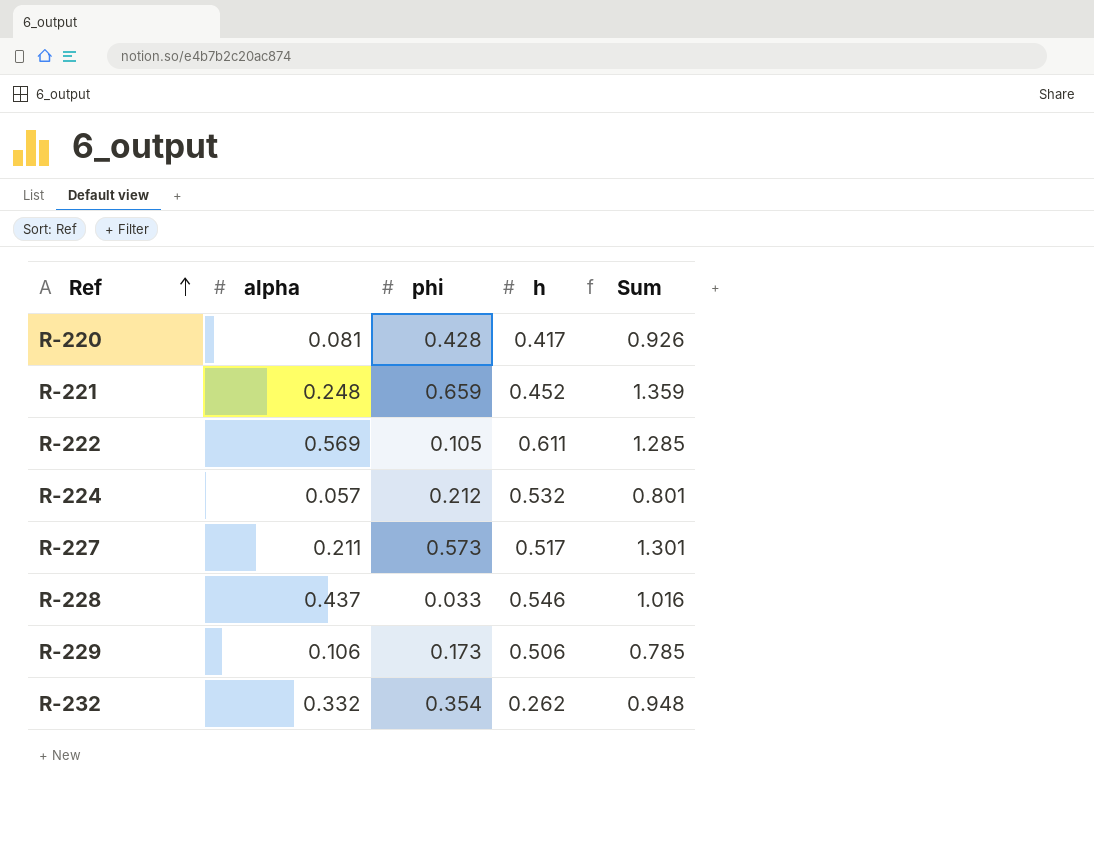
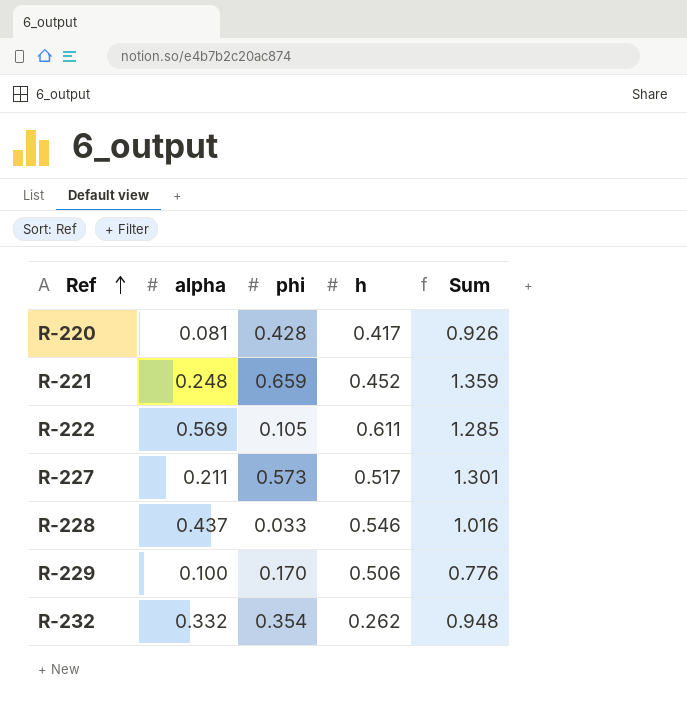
row R-224: 0.057 | 0.212 | 0.532 | 0.801 -> none
R-229 | alpha: 0.106 -> 0.100
R-229 | phi: 0.173 -> 0.170
R-229 | Sum: 0.785 -> 0.776

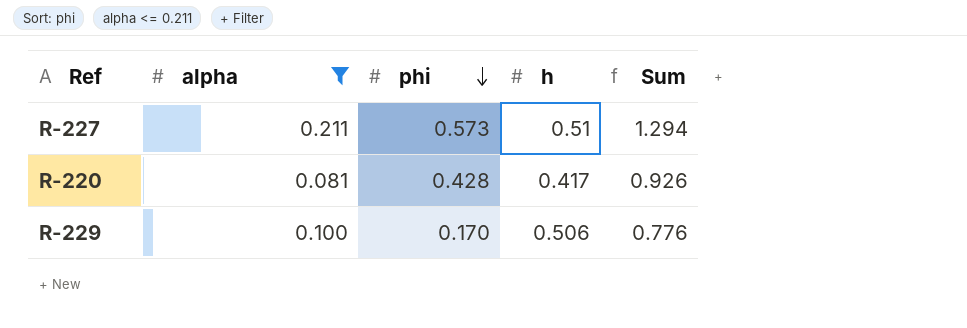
filter: none -> alpha <= 0.211
row order: Ref ascending -> phi descending
R-227 | h: 0.517 -> 0.51
R-227 | Sum: 1.301 -> 1.294

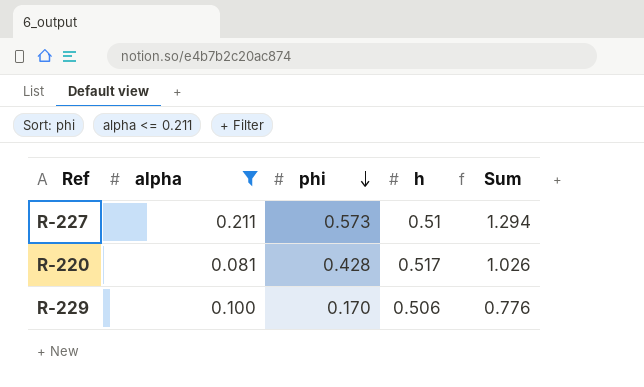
R-220 | h: 0.417 -> 0.517
R-220 | Sum: 0.926 -> 1.026

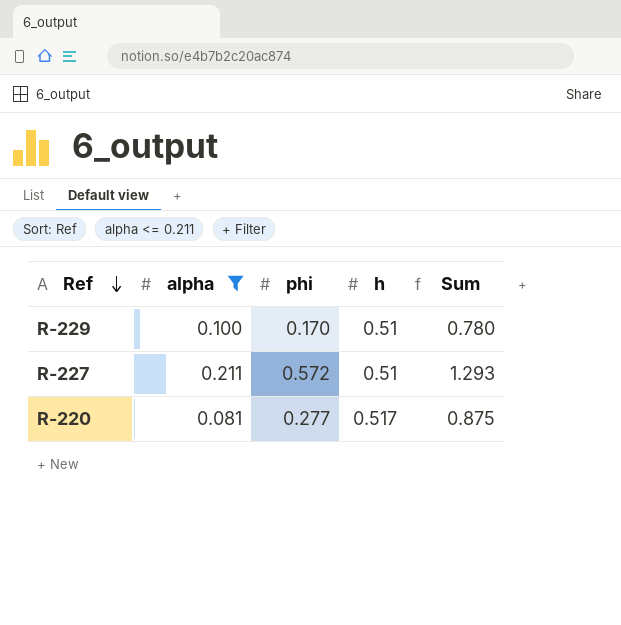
row order: phi descending -> Ref descending
R-229 | h: 0.506 -> 0.51
R-229 | Sum: 0.776 -> 0.780
R-227 | phi: 0.573 -> 0.572
R-227 | Sum: 1.294 -> 1.293
R-220 | phi: 0.428 -> 0.277
R-220 | Sum: 1.026 -> 0.875

